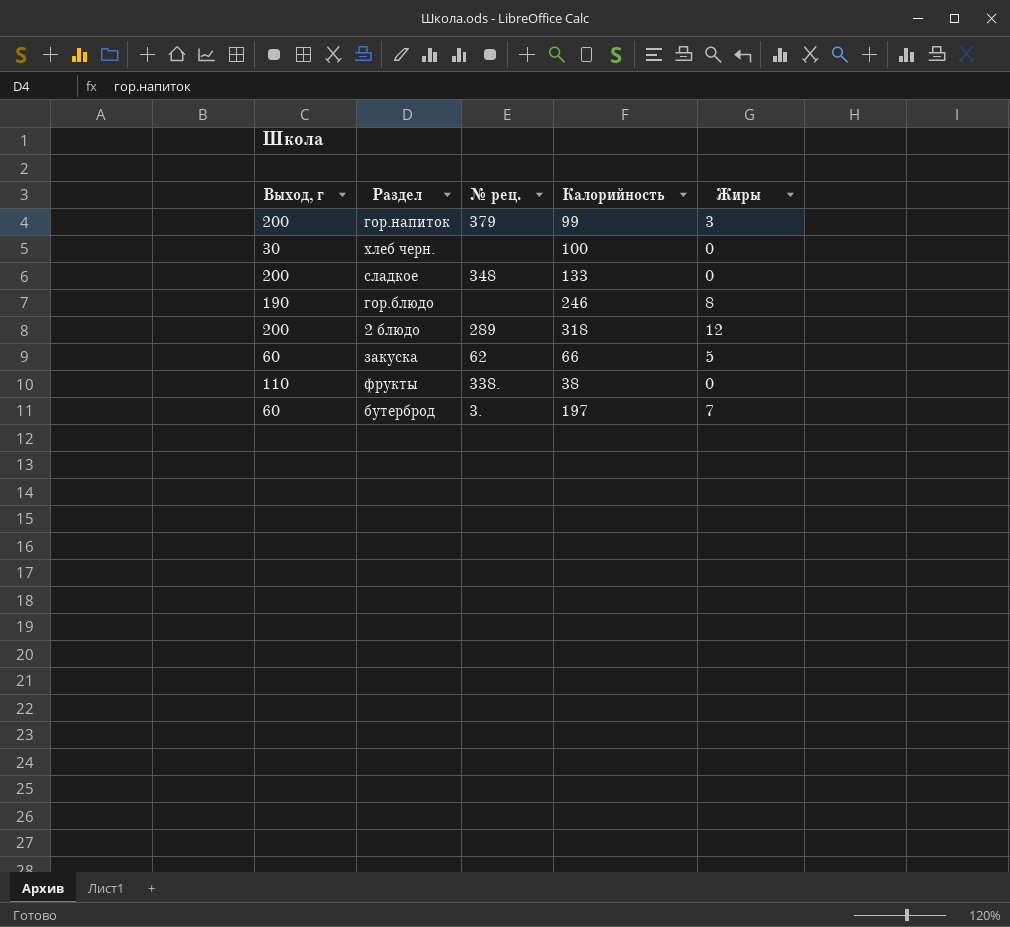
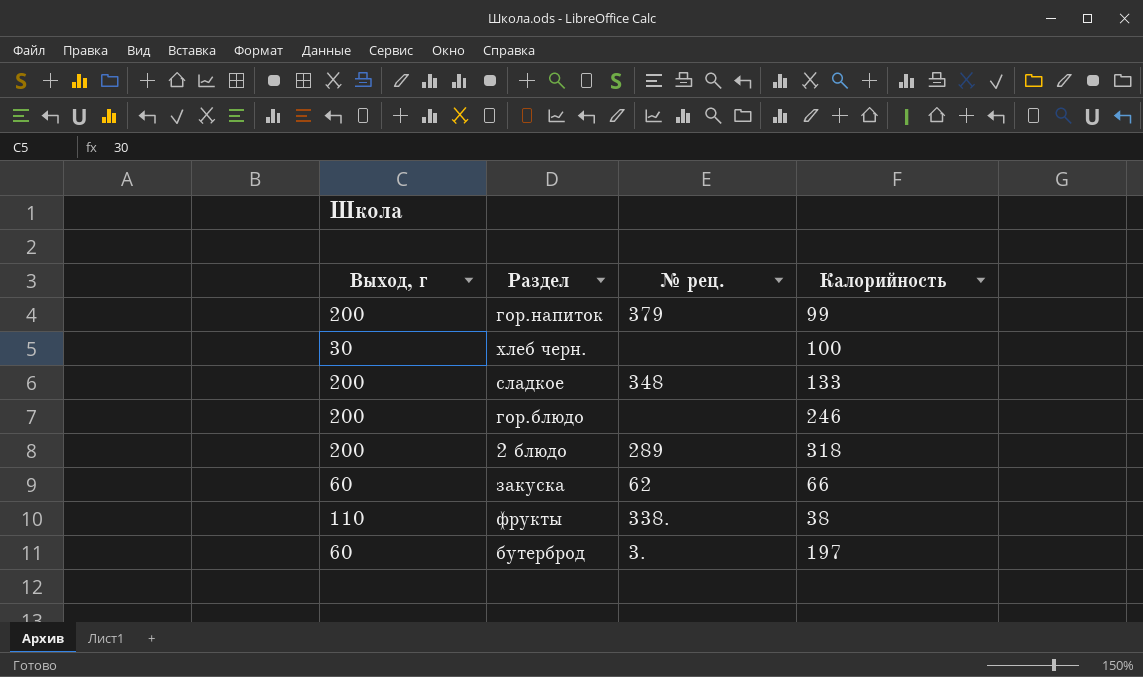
column Жиры | position: 5 -> none
гор.блюдо | Выход, г: 190 -> 200

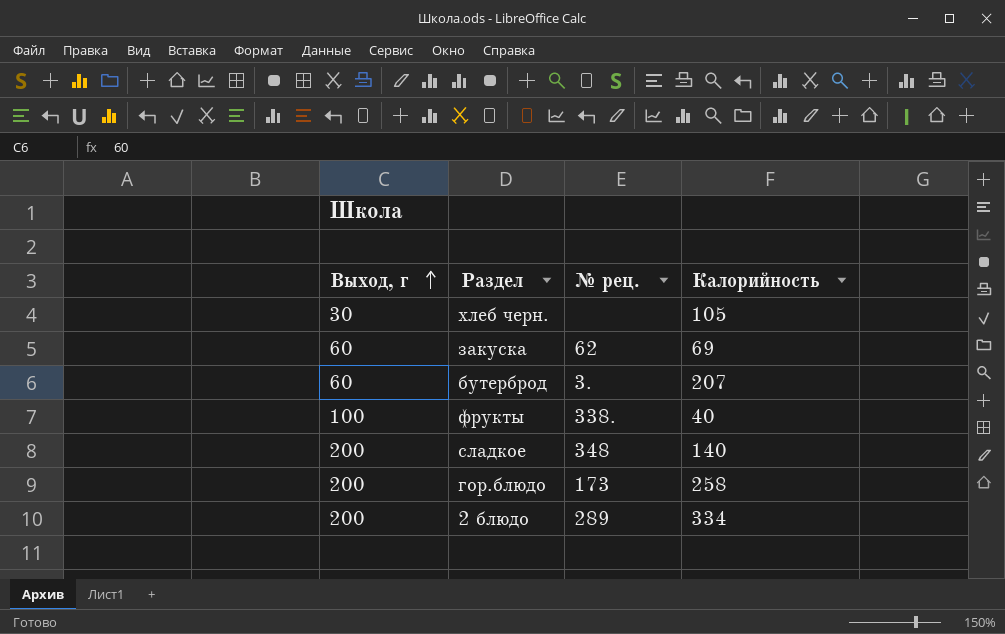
row order: none -> Выход, г ascending
row гор.напиток: 200 | 379 | 99 -> none
хлеб черн. | Калорийность: 100 -> 105
закуска | Калорийность: 66 -> 69
бутерброд | Калорийность: 197 -> 207
фрукты | Выход, г: 110 -> 100
фрукты | Калорийность: 38 -> 40
сладкое | Калорийность: 133 -> 140
гор.блюдо | № рец.: none -> 173
гор.блюдо | Калорийность: 246 -> 258
2 блюдо | Калорийность: 318 -> 334

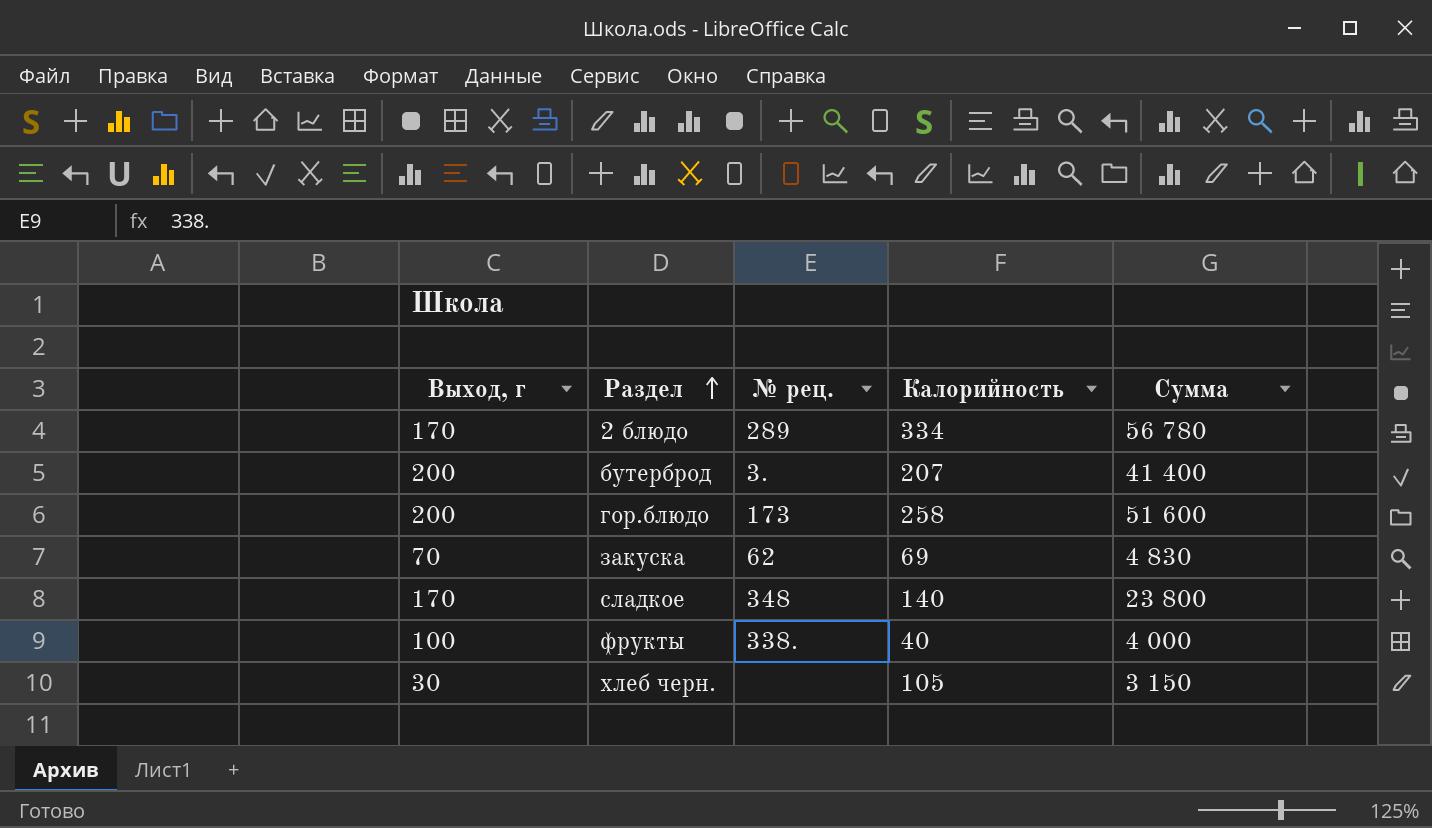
row order: Выход, г ascending -> Раздел ascending
column Сумма | formula: none -> [Выход, г] * [Калорийность]
2 блюдо | Выход, г: 200 -> 170
бутерброд | Выход, г: 60 -> 200
закуска | Выход, г: 60 -> 70
сладкое | Выход, г: 200 -> 170

